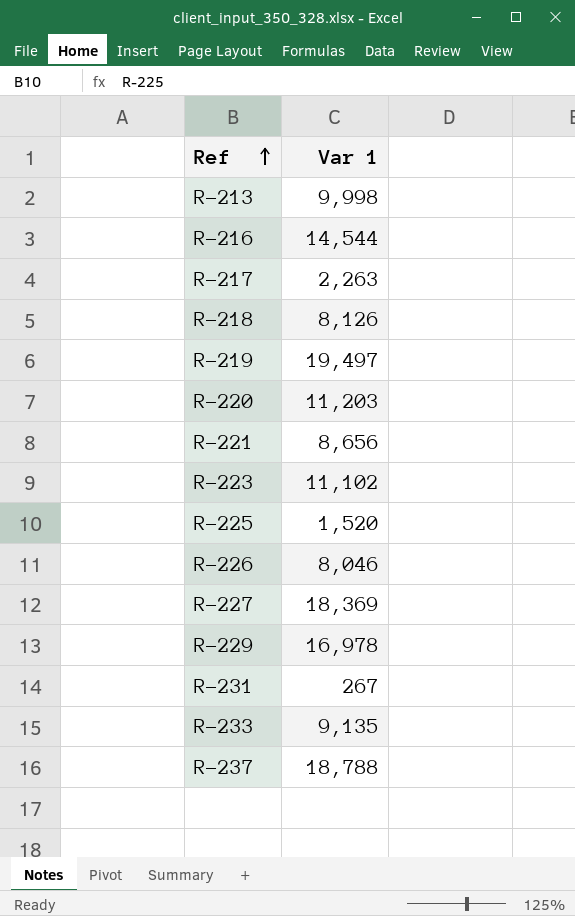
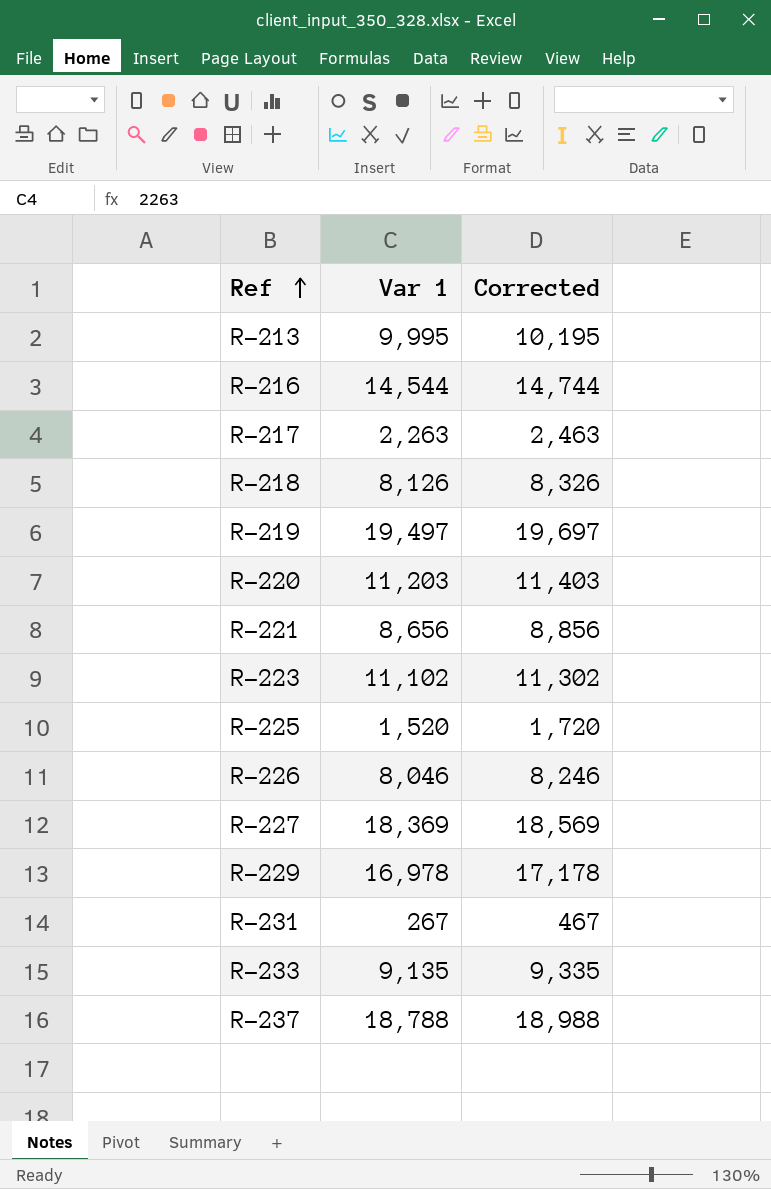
column Corrected | formula: none -> [Var 1] + 200
R-213 | Var 1: 9,998 -> 9,995

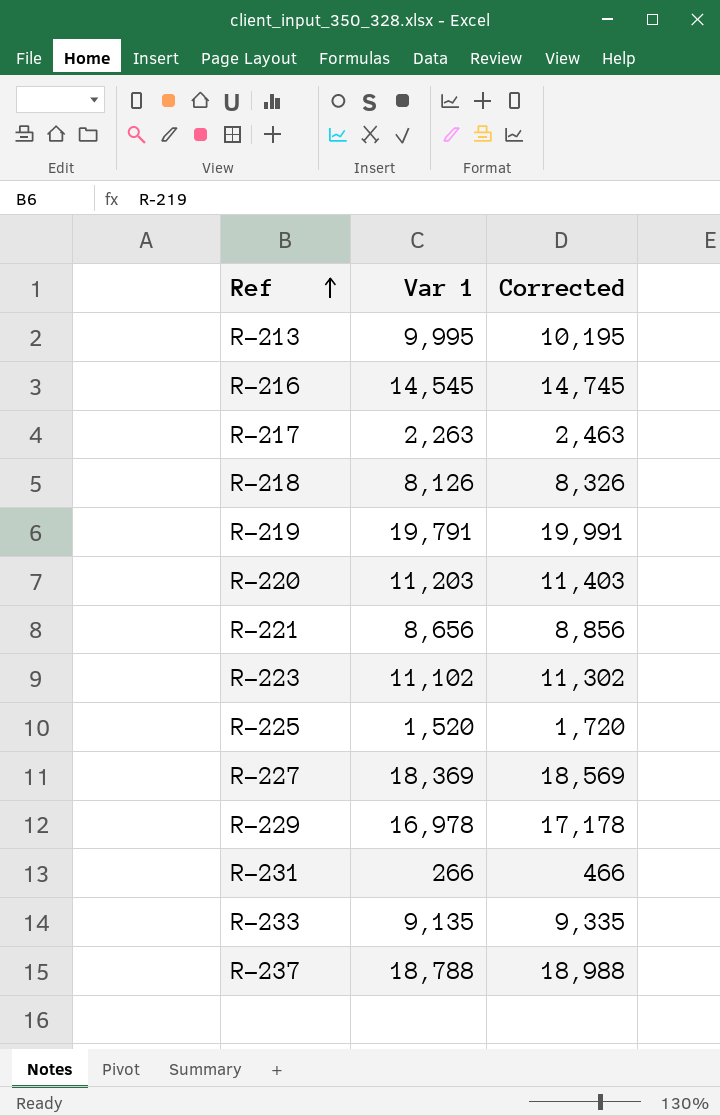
row R-226: 8,046 | 8,246 -> none
R-216 | Var 1: 14,544 -> 14,545
R-216 | Corrected: 14,744 -> 14,745
R-219 | Var 1: 19,497 -> 19,791
R-219 | Corrected: 19,697 -> 19,991
R-231 | Var 1: 267 -> 266
R-231 | Corrected: 467 -> 466

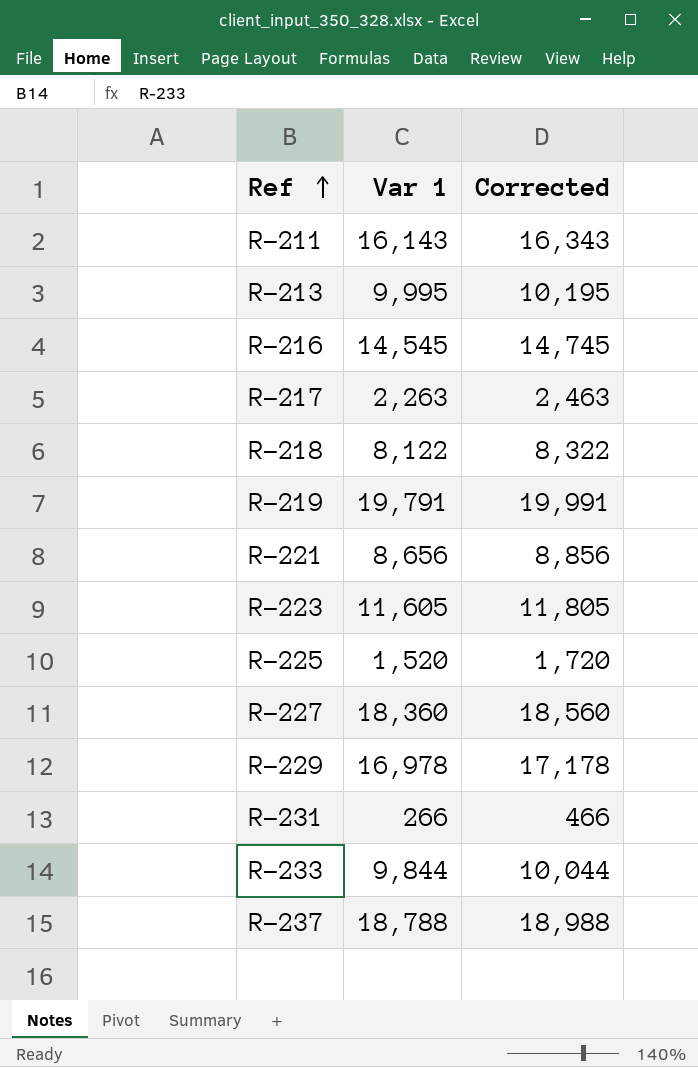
row R-220: 11,203 | 11,403 -> none
row R-211: none -> 16,143 | 16,343
R-218 | Var 1: 8,126 -> 8,122
R-218 | Corrected: 8,326 -> 8,322
R-223 | Var 1: 11,102 -> 11,605
R-223 | Corrected: 11,302 -> 11,805
R-227 | Var 1: 18,369 -> 18,360
R-227 | Corrected: 18,569 -> 18,560
R-233 | Var 1: 9,135 -> 9,844
R-233 | Corrected: 9,335 -> 10,044

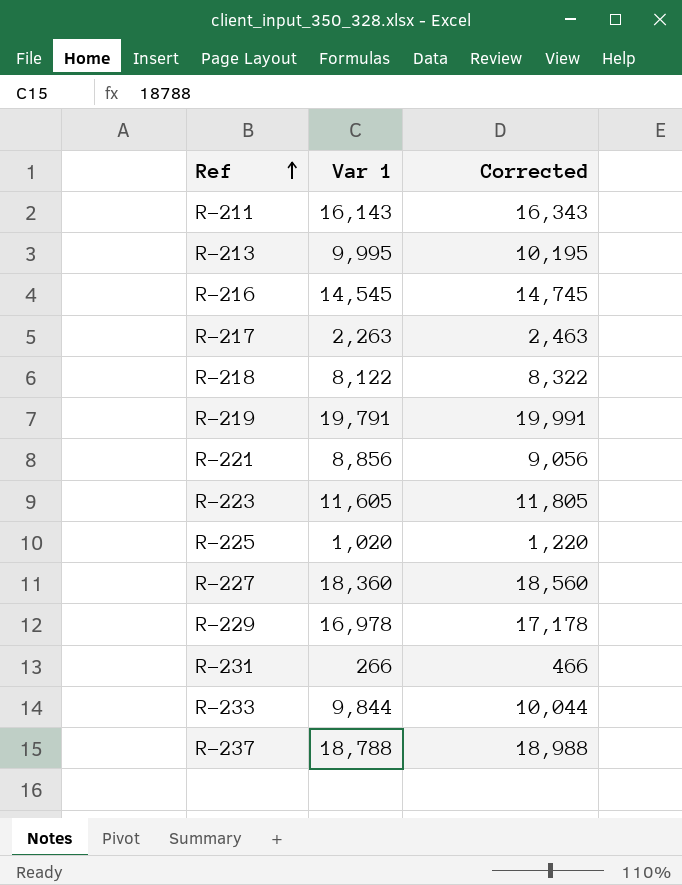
R-221 | Var 1: 8,656 -> 8,856
R-221 | Corrected: 8,856 -> 9,056
R-225 | Var 1: 1,520 -> 1,020
R-225 | Corrected: 1,720 -> 1,220

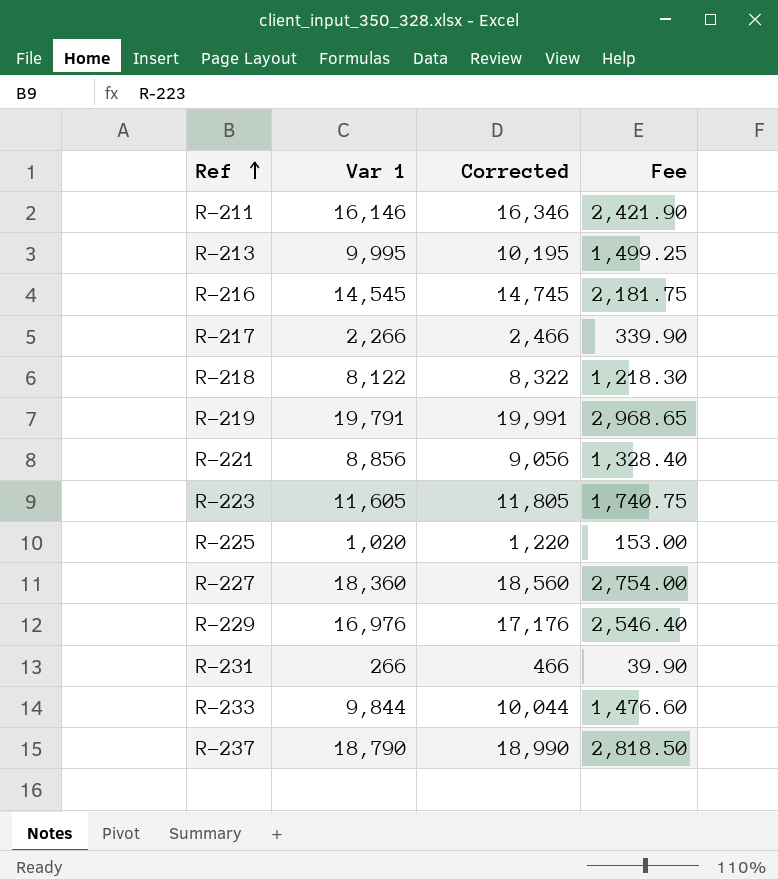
column Fee | formula: none -> [Var 1] * 0.15
R-211 | Var 1: 16,143 -> 16,146
R-211 | Corrected: 16,343 -> 16,346
R-217 | Var 1: 2,263 -> 2,266
R-217 | Corrected: 2,463 -> 2,466
R-229 | Var 1: 16,978 -> 16,976
R-229 | Corrected: 17,178 -> 17,176
R-237 | Var 1: 18,788 -> 18,790
R-237 | Corrected: 18,988 -> 18,990

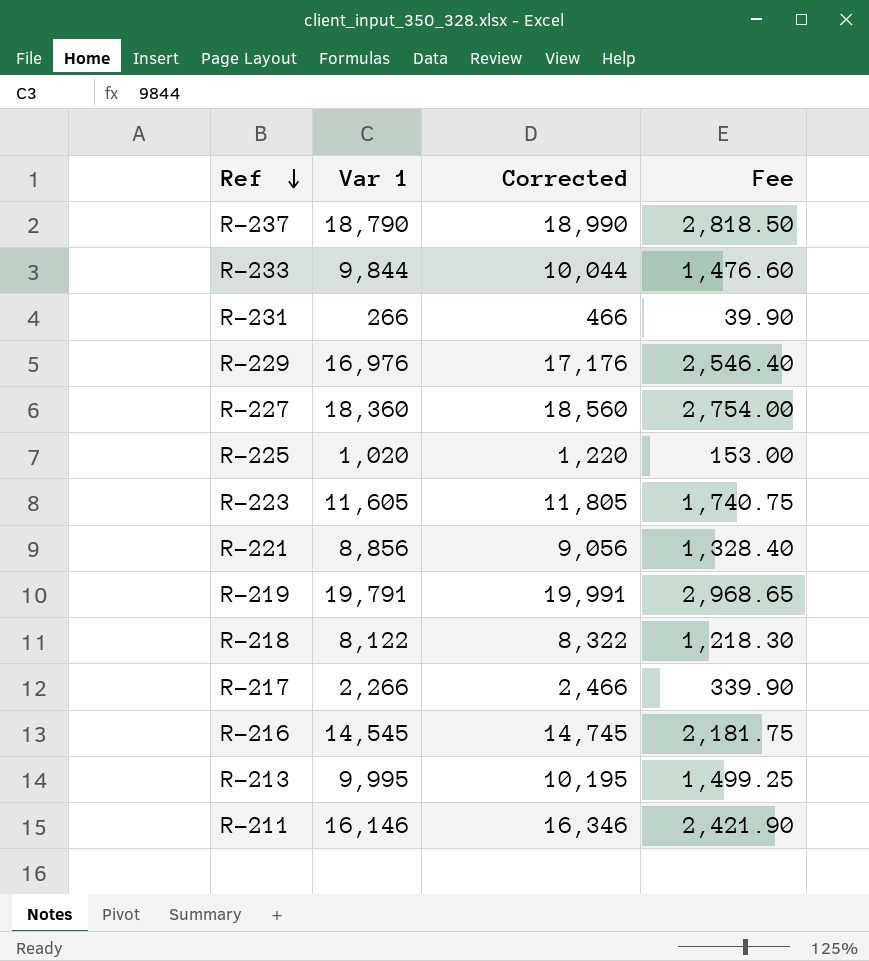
row order: Ref ascending -> Ref descending

